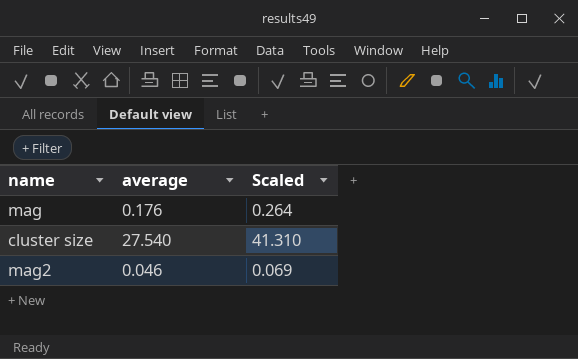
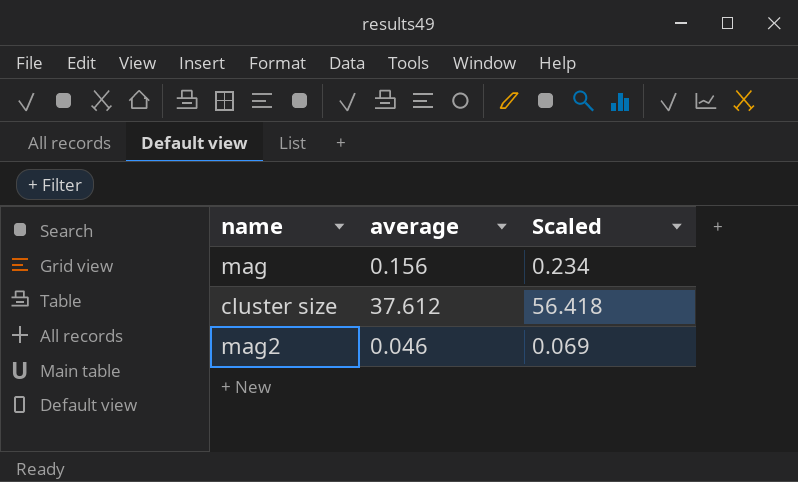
mag | average: 0.176 -> 0.156
mag | Scaled: 0.264 -> 0.234
cluster size | average: 27.540 -> 37.612
cluster size | Scaled: 41.310 -> 56.418

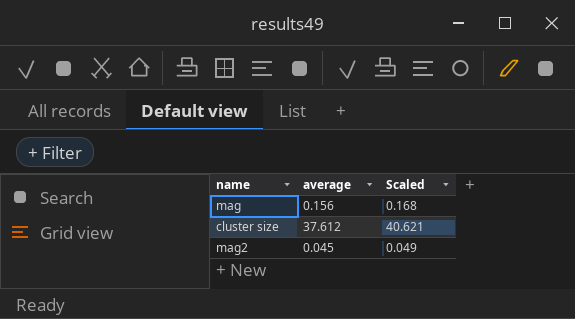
column Scaled | formula: [average] * 1.5 -> [average] * 1.08
mag2 | average: 0.046 -> 0.045

